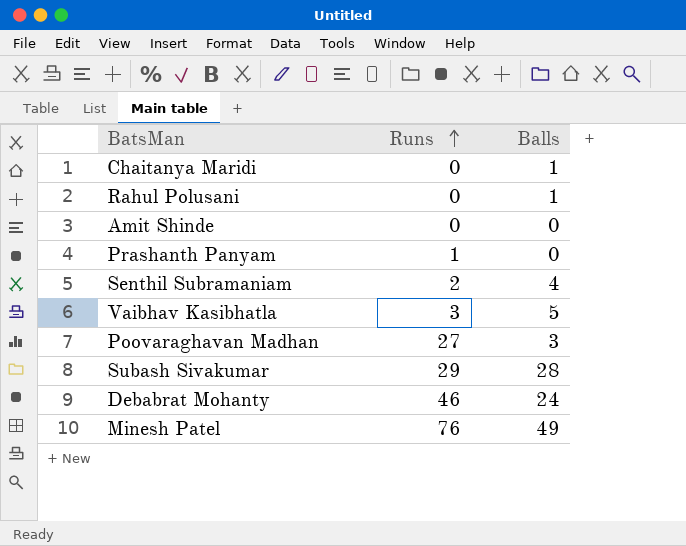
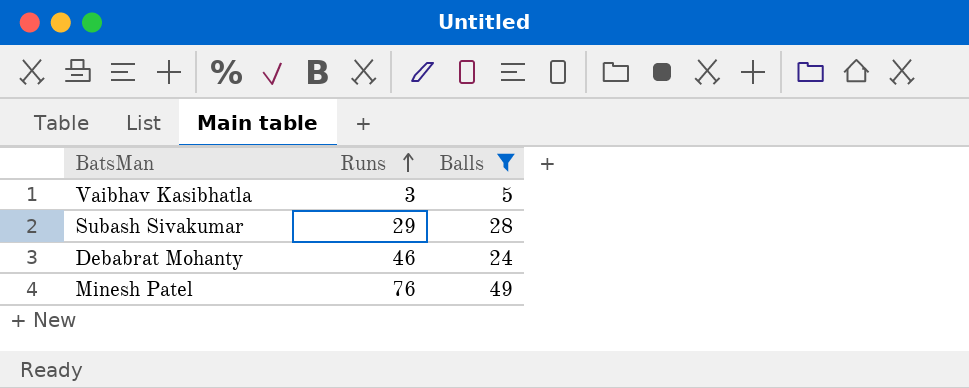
filter: none -> Balls >= 5

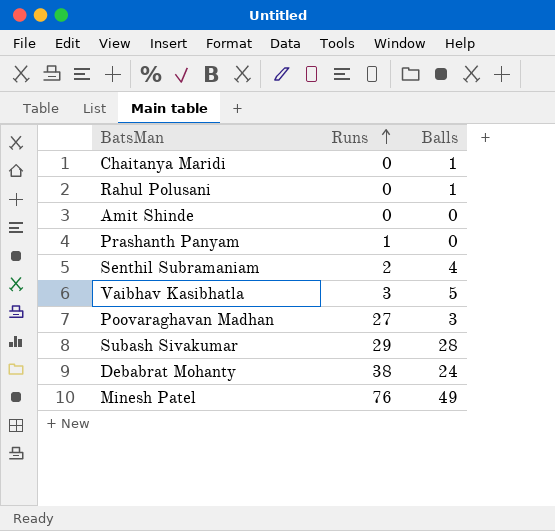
filter: Balls >= 5 -> none
Debabrat Mohanty | Runs: 46 -> 38

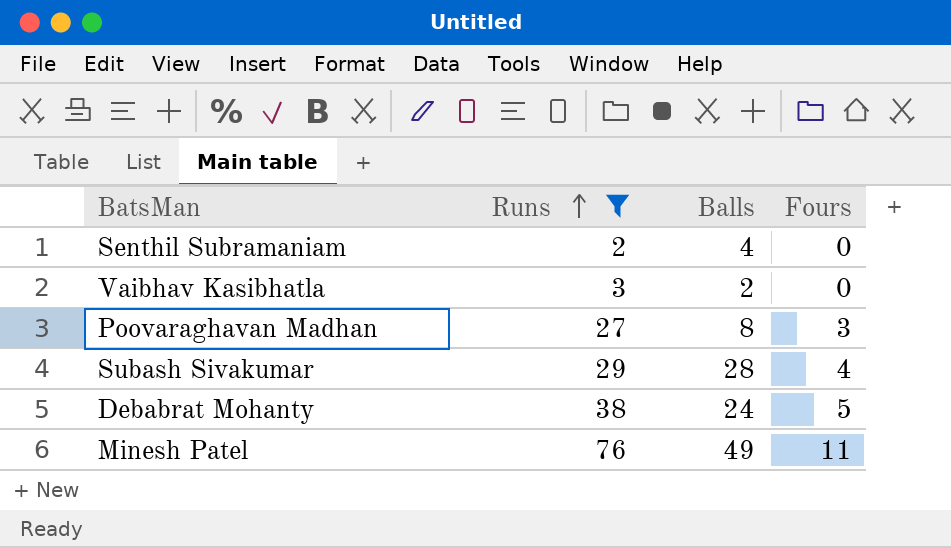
filter: none -> Runs >= 2
column Fours | position: none -> 4
Vaibhav Kasibhatla | Balls: 5 -> 2
Poovaraghavan Madhan | Balls: 3 -> 8

